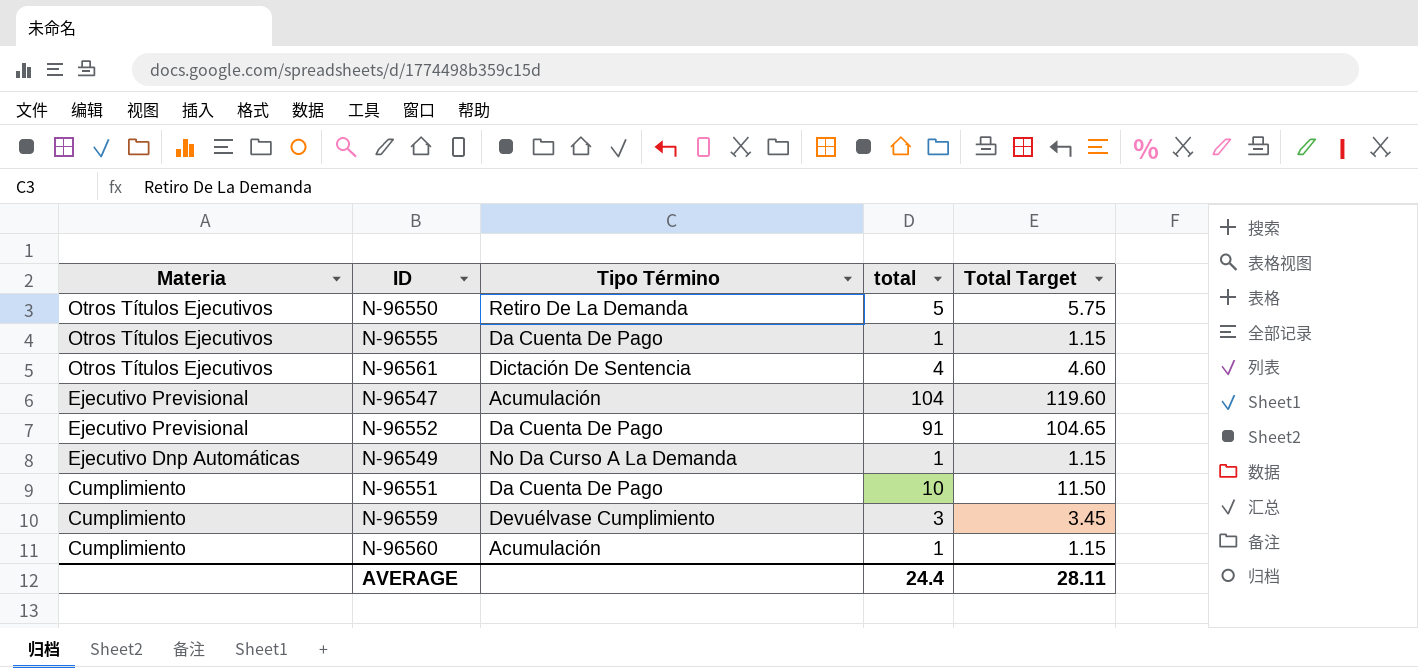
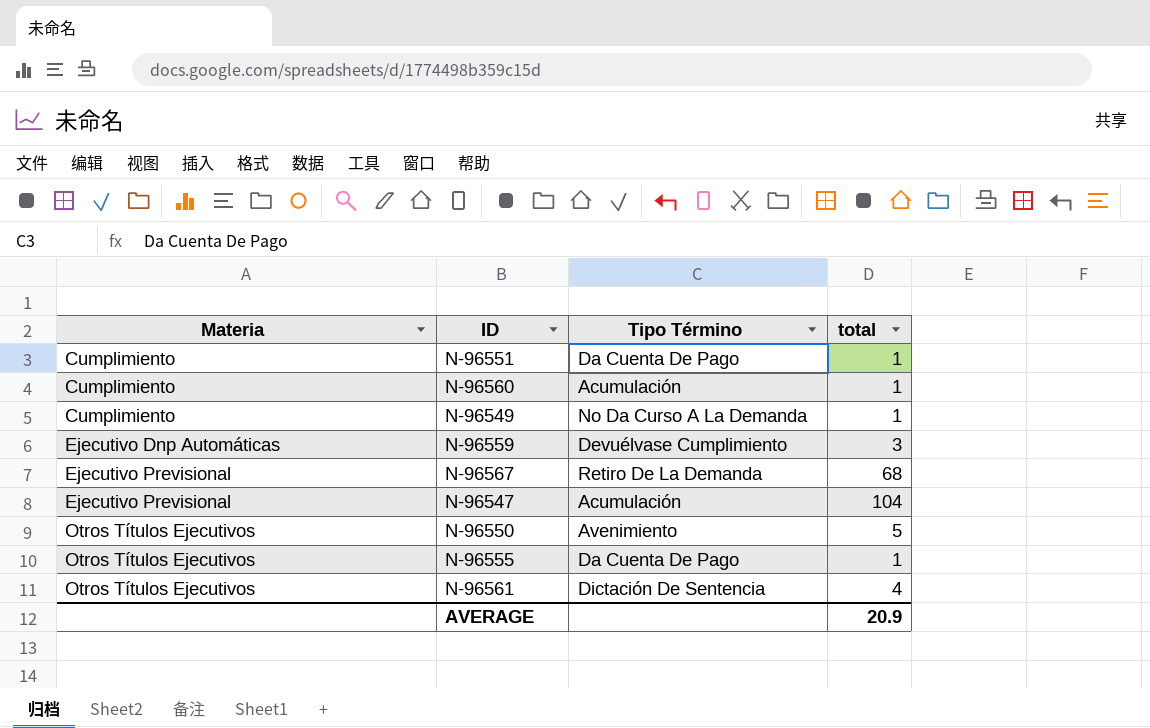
row order: Materia descending -> Materia ascending
column Total Target | formula: [total] * 1.15 -> none
row N-96552: Ejecutivo Previsional | Da Cuenta De Pago | 91 | 104.65 -> none
N-96551 | total: 10 -> 1
N-96549 | Materia: Ejecutivo Dnp Automáticas -> Cumplimiento
N-96559 | Materia: Cumplimiento -> Ejecutivo Dnp Automáticas
row N-96567: none -> Ejecutivo Previsional | Retiro De La Demanda | 68
N-96550 | Tipo Término: Retiro De La Demanda -> Avenimiento
AVERAGE | total: 24.4 -> 20.9

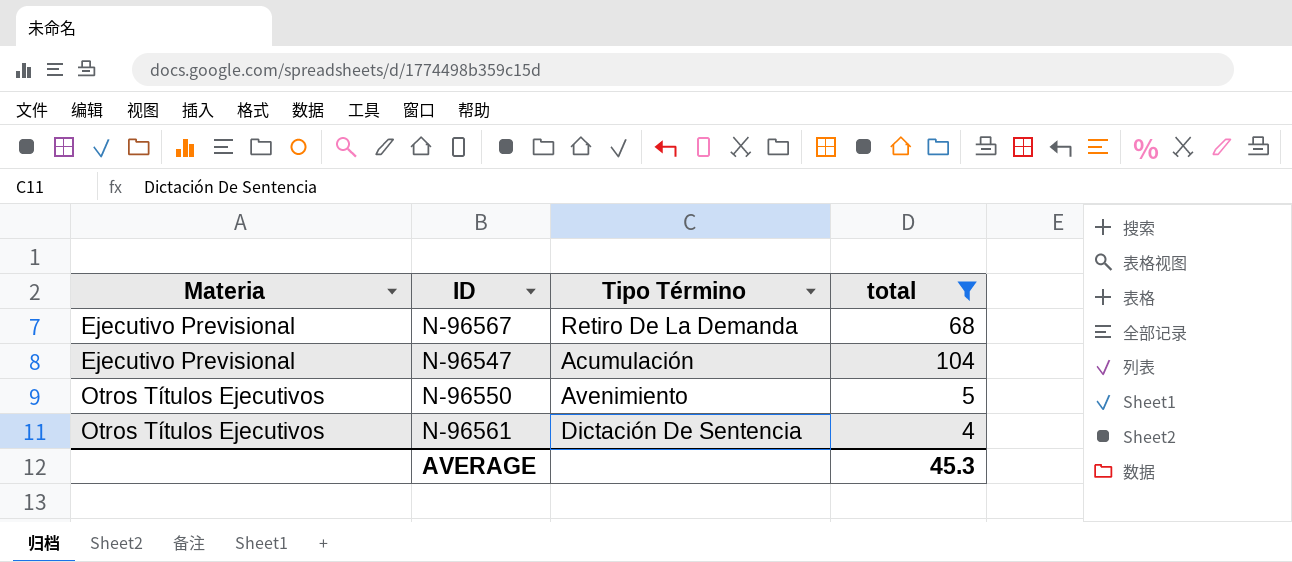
filter: none -> total >= 4
AVERAGE | total: 20.9 -> 45.3

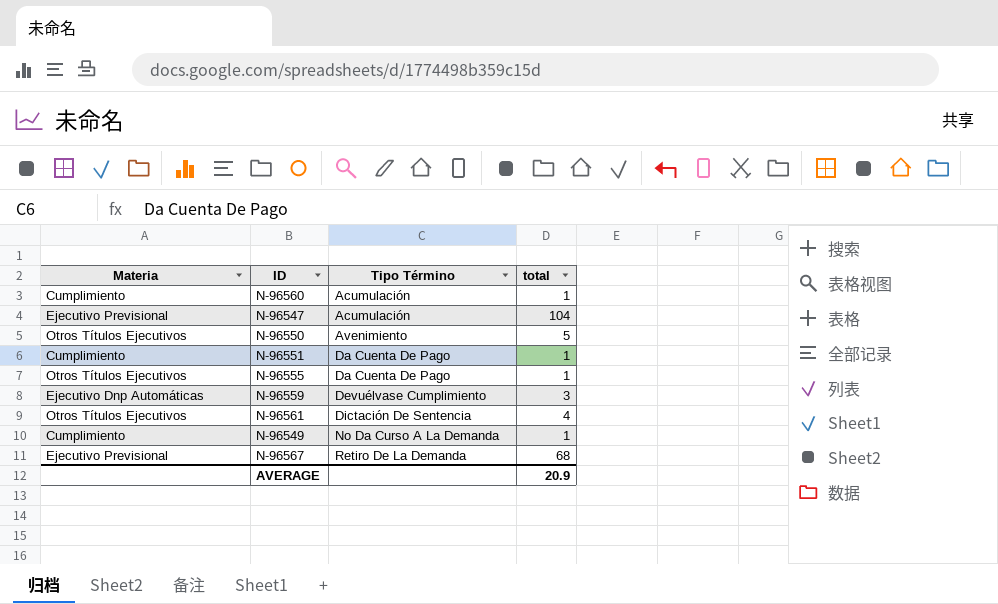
filter: total >= 4 -> none
row order: Materia ascending -> Tipo Término ascending
AVERAGE | total: 45.3 -> 20.9

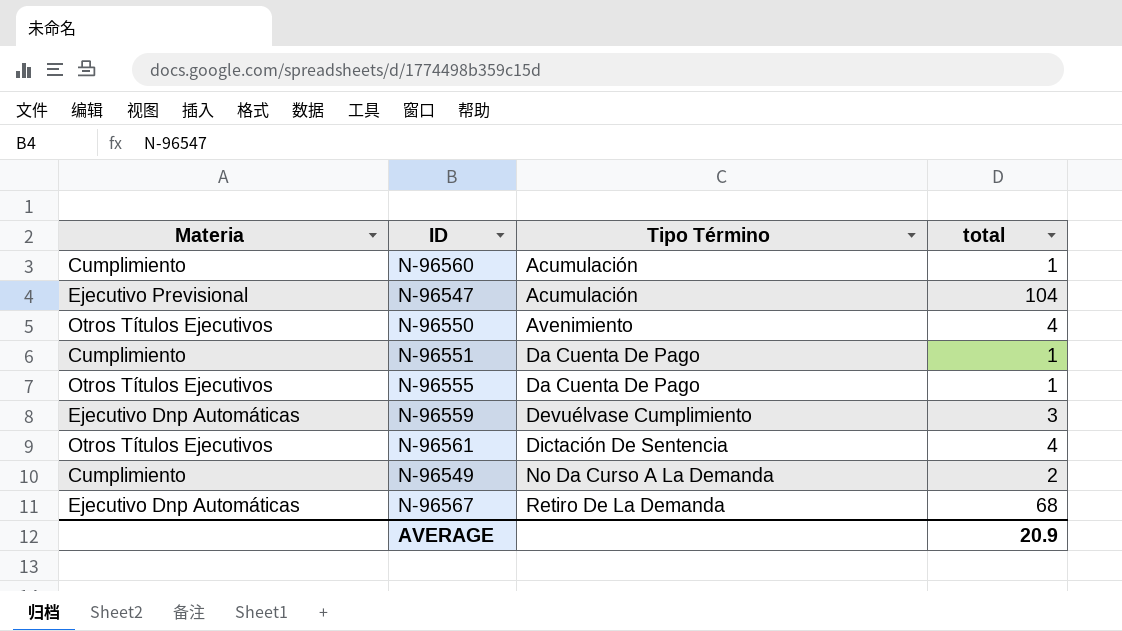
N-96550 | total: 5 -> 4
N-96549 | total: 1 -> 2
N-96567 | Materia: Ejecutivo Previsional -> Ejecutivo Dnp Automáticas

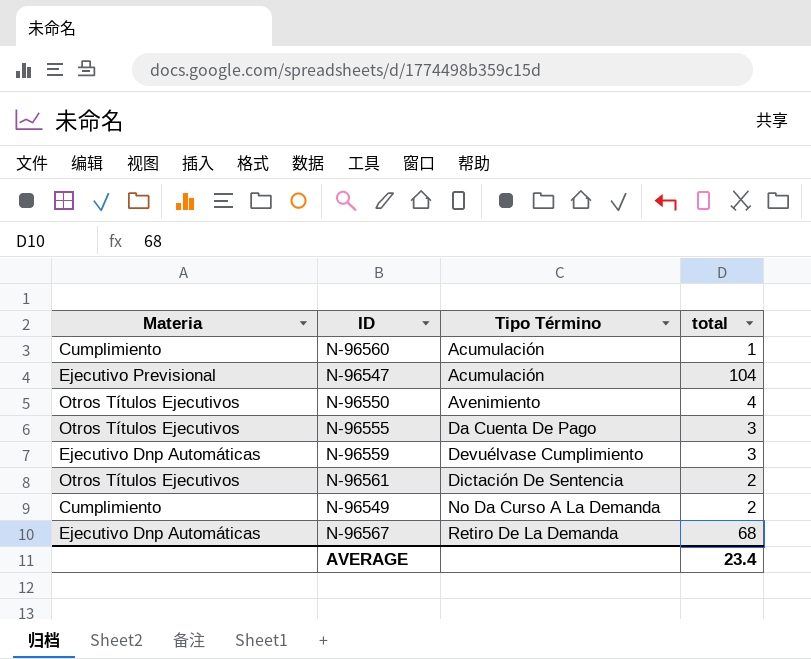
row N-96551: Cumplimiento | Da Cuenta De Pago | 1 -> none
N-96555 | total: 1 -> 3
N-96561 | total: 4 -> 2
AVERAGE | total: 20.9 -> 23.4

